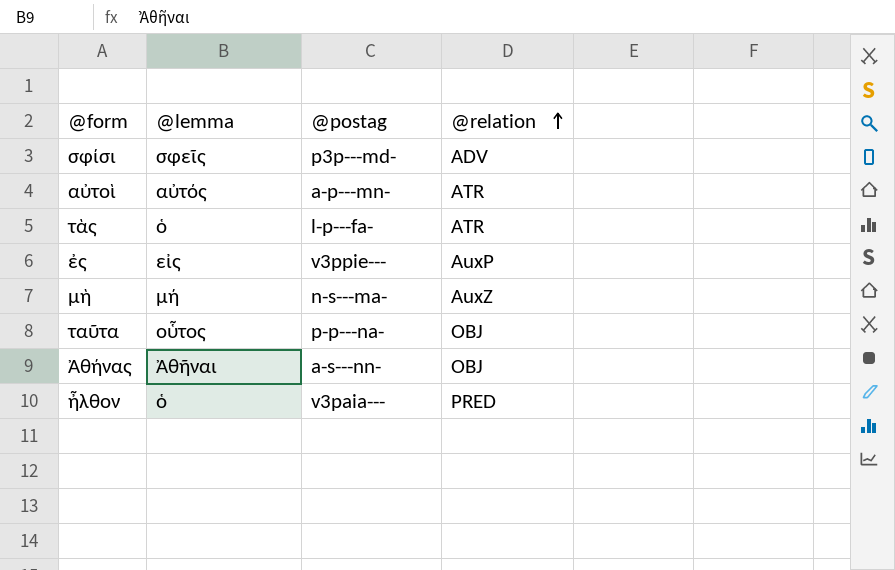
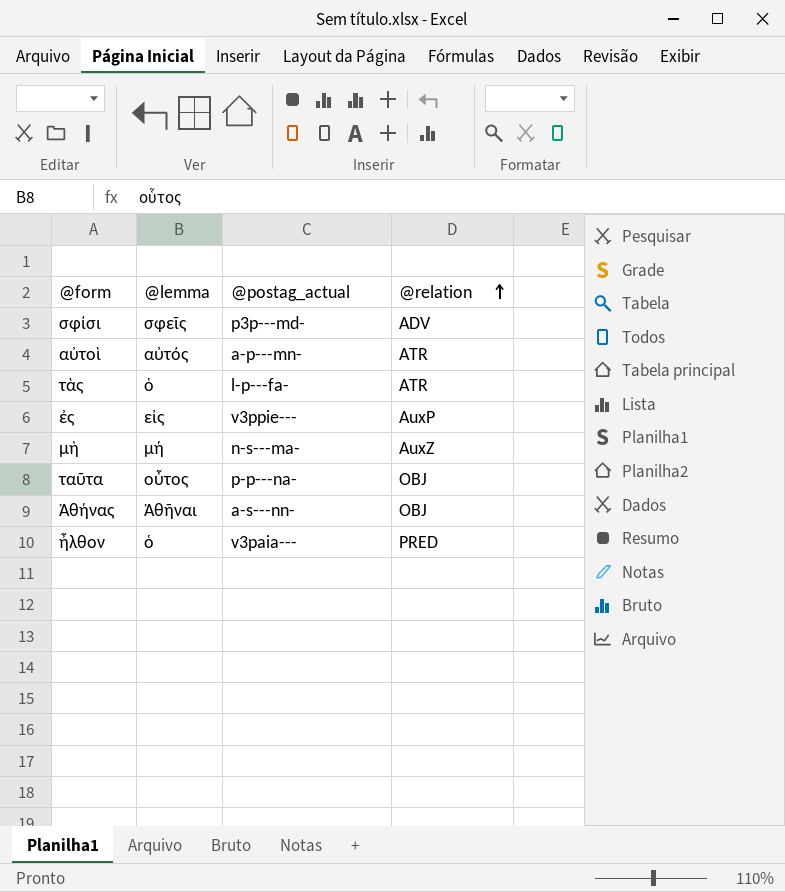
column name: @postag -> @postag_actual

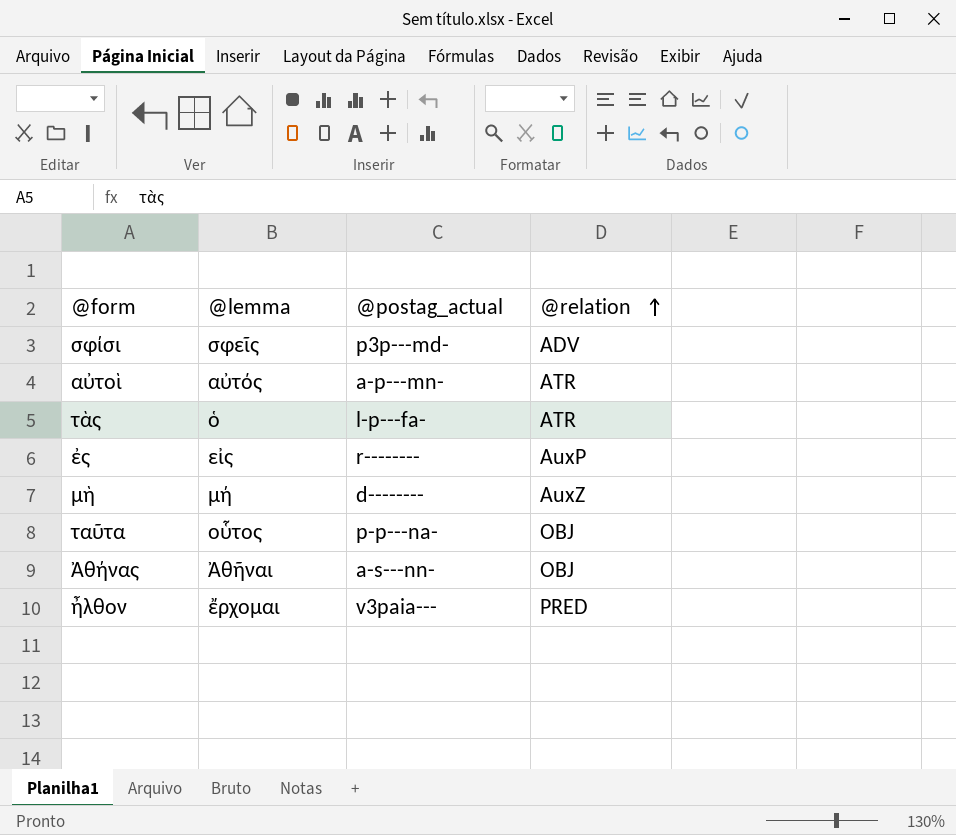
ἐς | @postag_actual: v3ppie--- -> r--------
μὴ | @postag_actual: n-s---ma- -> d--------
ἦλθον | @lemma: ὁ -> ἔρχομαι

